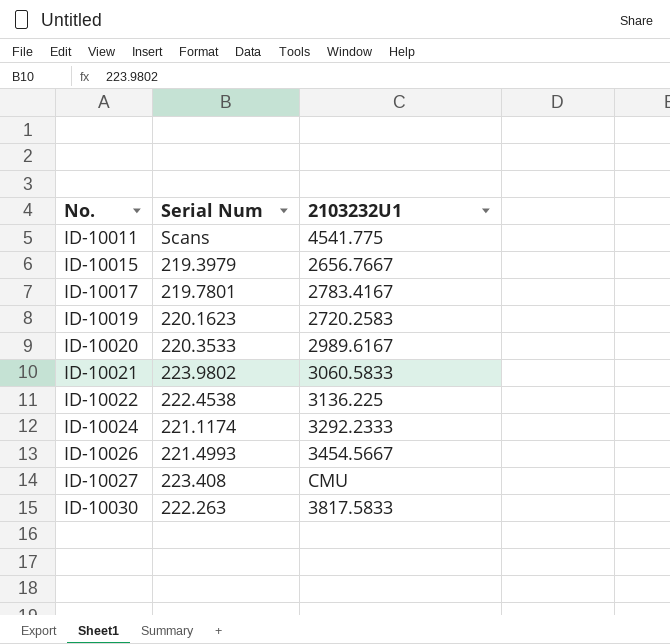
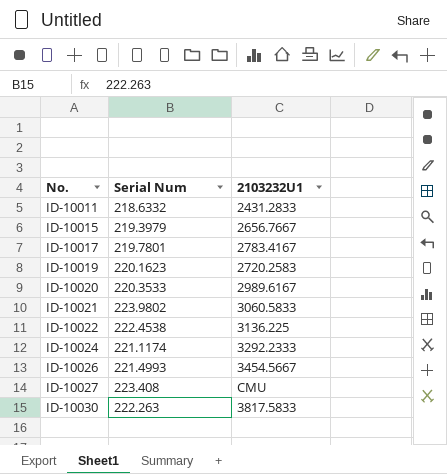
ID-10011 | Serial Num: Scans -> 218.6332
ID-10011 | 2103232U1: 4541.775 -> 2431.2833

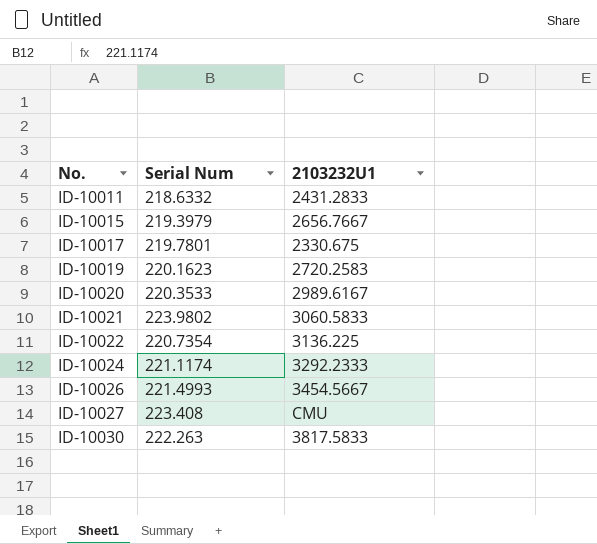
ID-10017 | 2103232U1: 2783.4167 -> 2330.675
ID-10022 | Serial Num: 222.4538 -> 220.7354

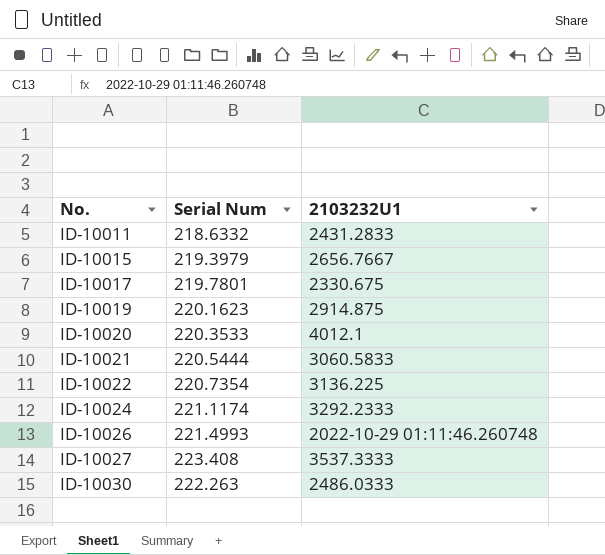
ID-10019 | 2103232U1: 2720.2583 -> 2914.875
ID-10020 | 2103232U1: 2989.6167 -> 4012.1
ID-10021 | Serial Num: 223.9802 -> 220.5444
ID-10026 | 2103232U1: 3454.5667 -> 2022-10-29 01:11:46.260748
ID-10027 | 2103232U1: CMU -> 3537.3333
ID-10030 | 2103232U1: 3817.5833 -> 2486.0333

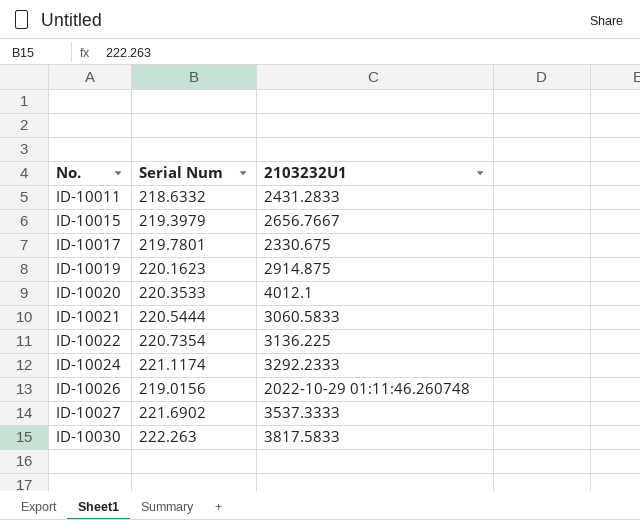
ID-10026 | Serial Num: 221.4993 -> 219.0156
ID-10027 | Serial Num: 223.408 -> 221.6902
ID-10030 | 2103232U1: 2486.0333 -> 3817.5833

